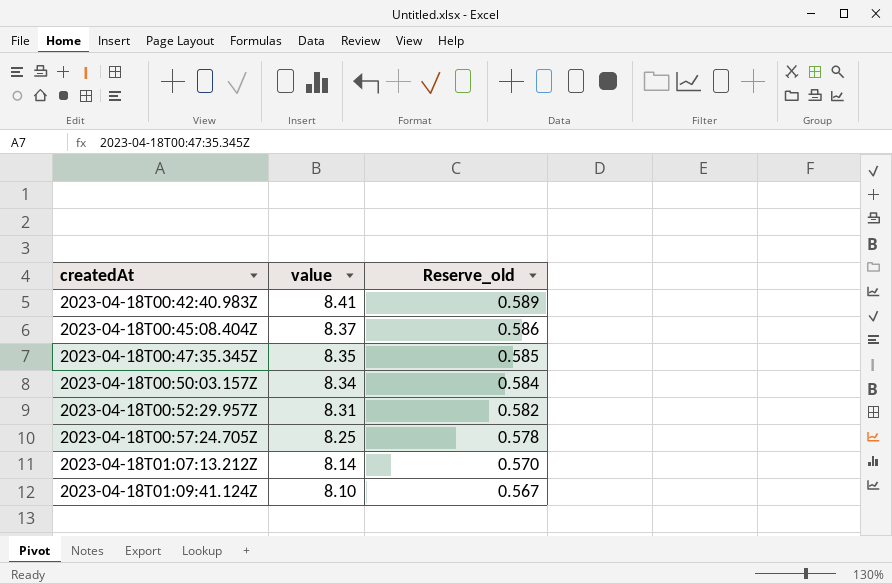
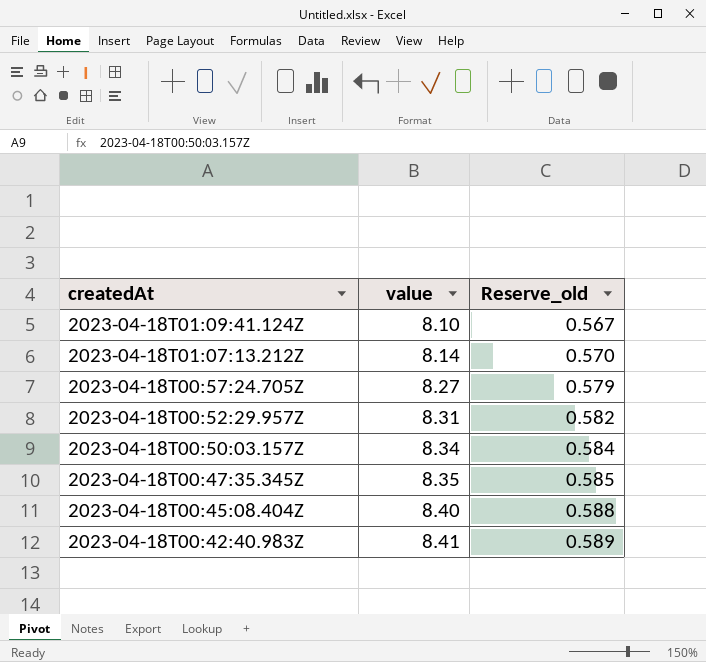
row order: createdAt ascending -> createdAt descending
2023-04-18T00:57:24.705Z | value: 8.25 -> 8.27
2023-04-18T00:57:24.705Z | Reserve_old: 0.578 -> 0.579
2023-04-18T00:45:08.404Z | value: 8.37 -> 8.40
2023-04-18T00:45:08.404Z | Reserve_old: 0.586 -> 0.588

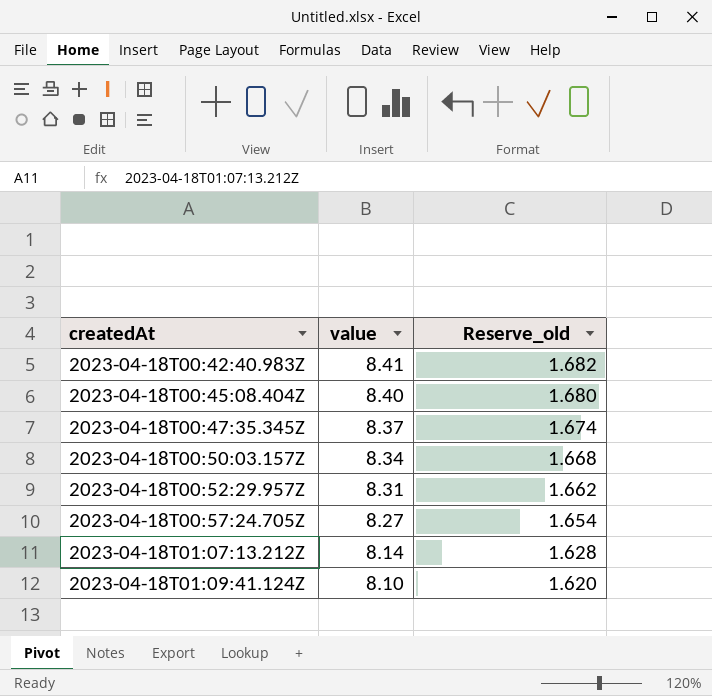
row order: createdAt descending -> createdAt ascending
column Reserve_old | formula: [value] * 0.07 -> [value] * 0.2
2023-04-18T00:47:35.345Z | value: 8.35 -> 8.37

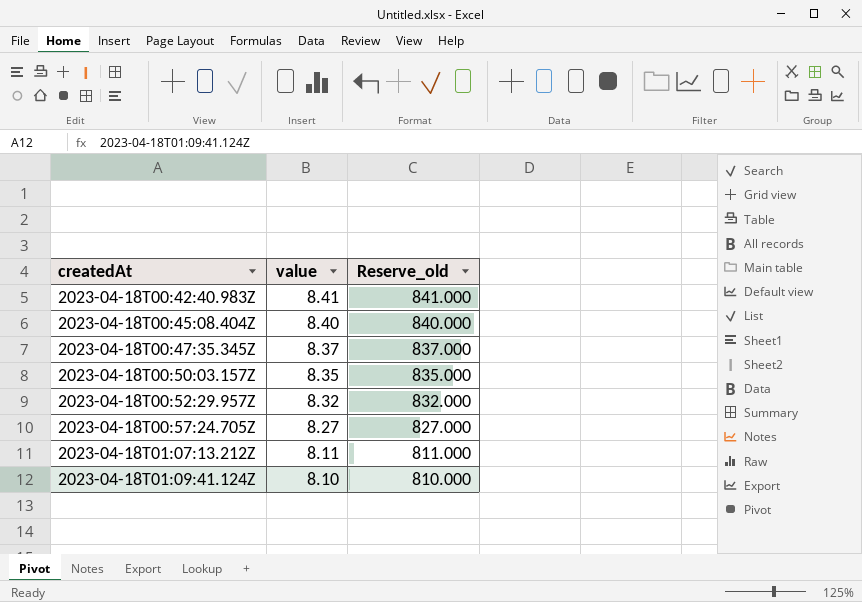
column Reserve_old | formula: [value] * 0.2 -> [value] * 100
2023-04-18T00:50:03.157Z | value: 8.34 -> 8.35
2023-04-18T00:52:29.957Z | value: 8.31 -> 8.32
2023-04-18T01:07:13.212Z | value: 8.14 -> 8.11

